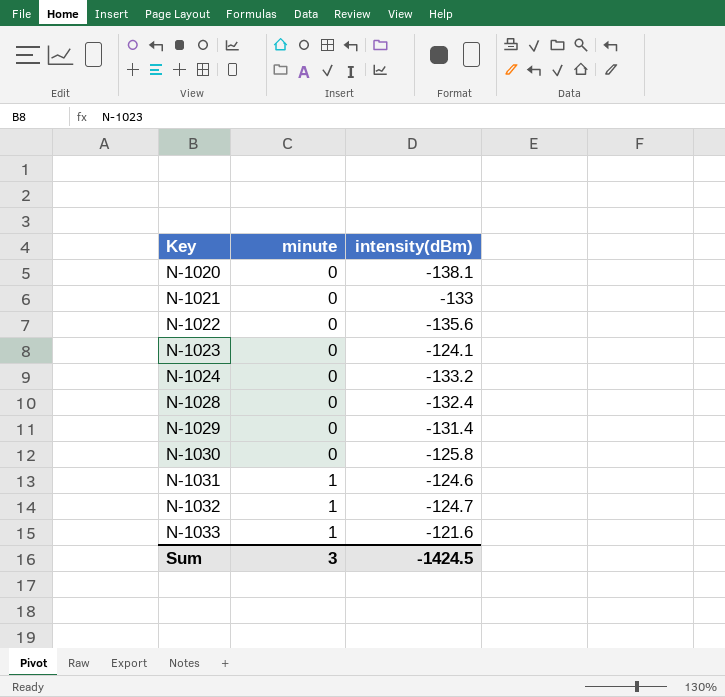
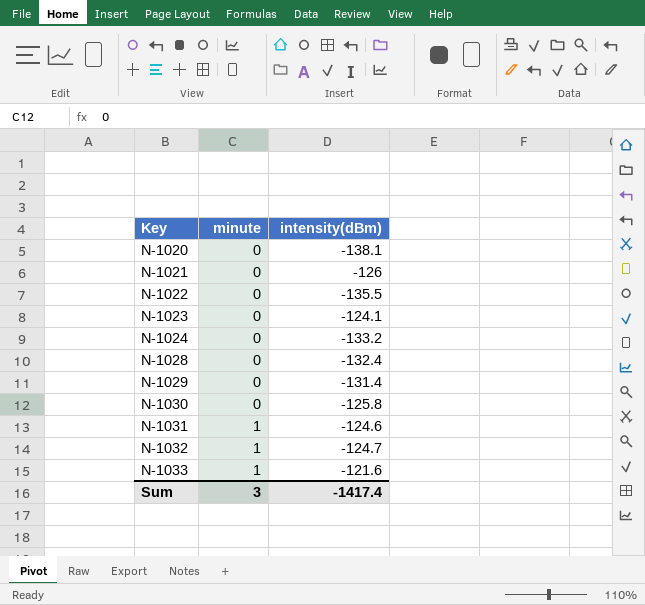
N-1021 | intensity(dBm): -133 -> -126
N-1022 | intensity(dBm): -135.6 -> -135.5
Sum | intensity(dBm): -1424.5 -> -1417.4

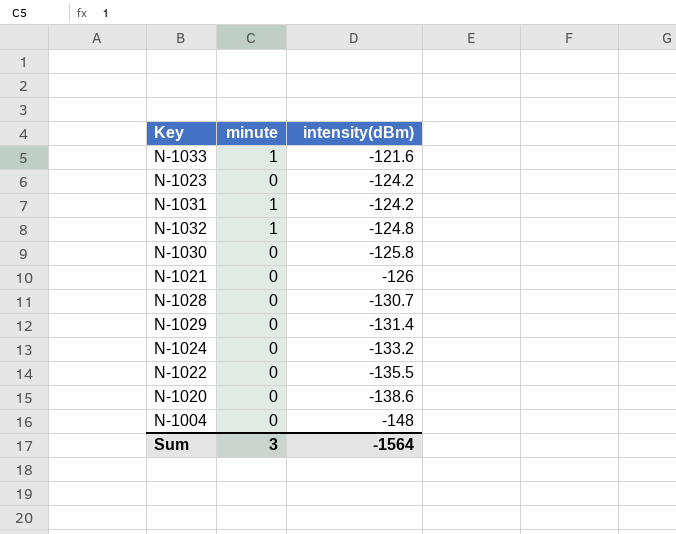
row order: Key ascending -> intensity(dBm) descending
N-1023 | intensity(dBm): -124.1 -> -124.2
N-1031 | intensity(dBm): -124.6 -> -124.2
N-1032 | intensity(dBm): -124.7 -> -124.8
N-1028 | intensity(dBm): -132.4 -> -130.7
N-1020 | intensity(dBm): -138.1 -> -138.6
row N-1004: none -> 0 | -148
Sum | intensity(dBm): -1417.4 -> -1564

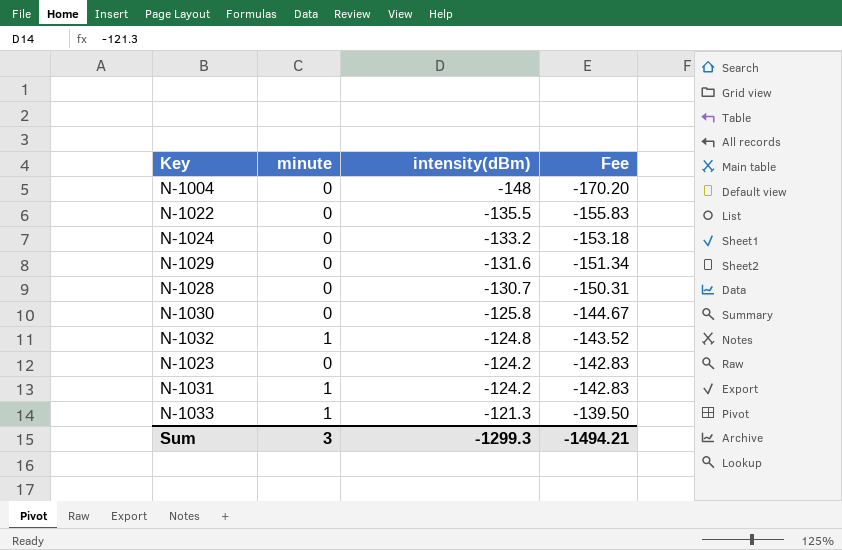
row order: intensity(dBm) descending -> intensity(dBm) ascending
column Fee | formula: none -> [intensity(dBm)] * 1.15
row N-1021: 0 | -126 -> none
row N-1020: 0 | -138.6 -> none
N-1029 | intensity(dBm): -131.4 -> -131.6
N-1033 | intensity(dBm): -121.6 -> -121.3
Sum | intensity(dBm): -1564 -> -1299.3

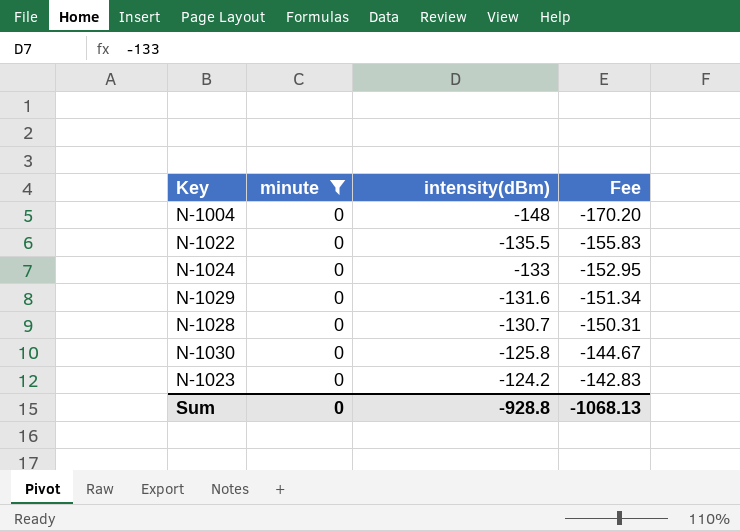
filter: none -> minute = 0
N-1024 | intensity(dBm): -133.2 -> -133
N-1024 | Fee: -153.18 -> -152.95
Sum | minute: 3 -> 0
Sum | intensity(dBm): -1299.3 -> -928.8
Sum | Fee: -1494.21 -> -1068.13

